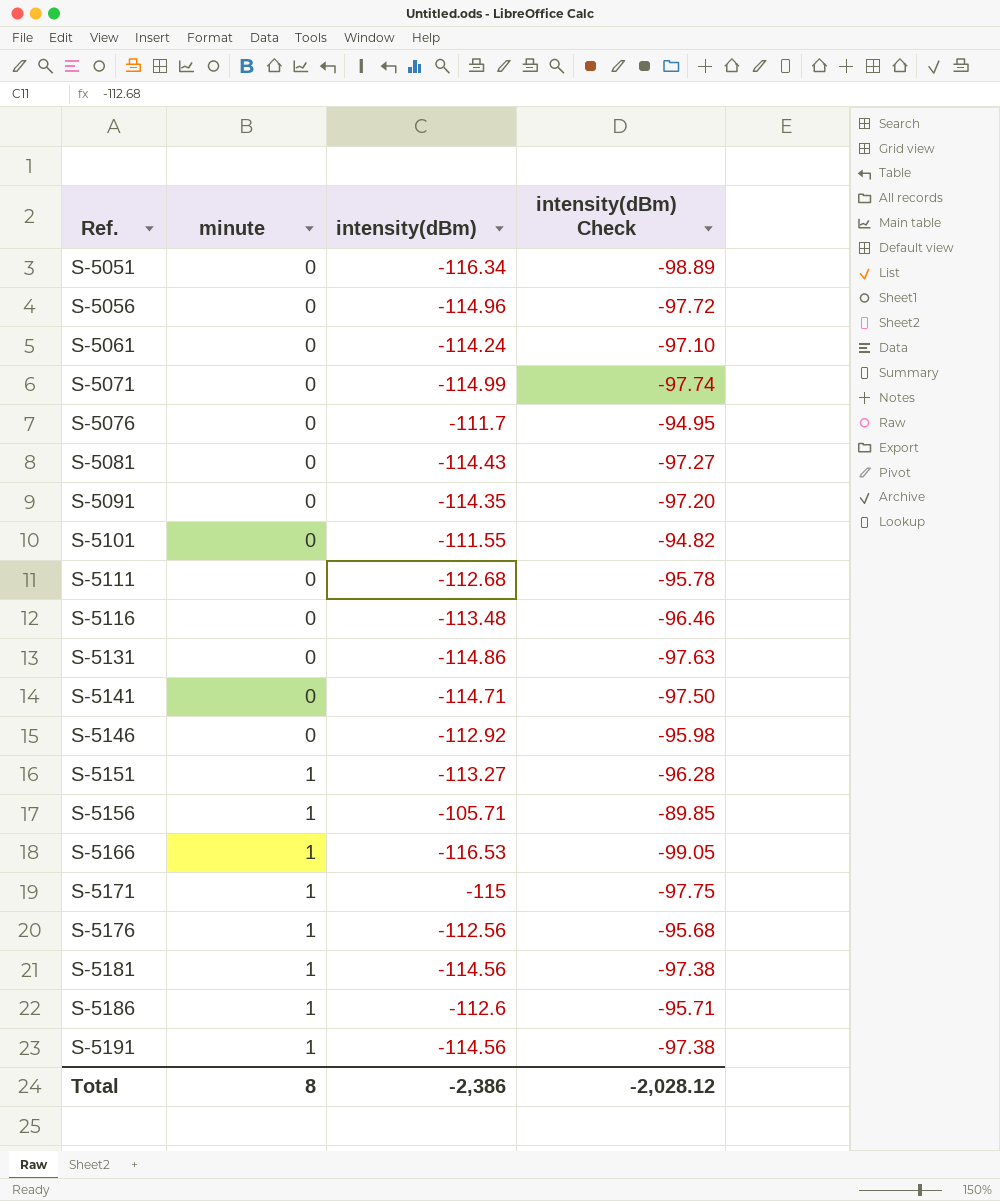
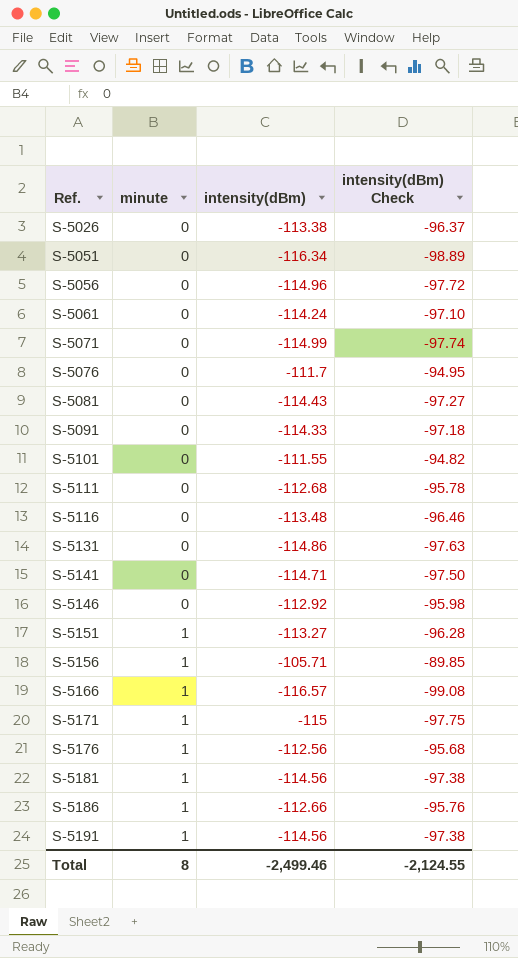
row S-5026: none -> 0 | -113.38 | -96.37
S-5091 | intensity(dBm): -114.35 -> -114.33
S-5091 | intensity(dBm) Check: -97.20 -> -97.18
S-5166 | intensity(dBm): -116.53 -> -116.57
S-5166 | intensity(dBm) Check: -99.05 -> -99.08
S-5186 | intensity(dBm): -112.6 -> -112.66
S-5186 | intensity(dBm) Check: -95.71 -> -95.76
Total | intensity(dBm): -2,386 -> -2,499.46
Total | intensity(dBm) Check: -2,028.12 -> -2,124.55

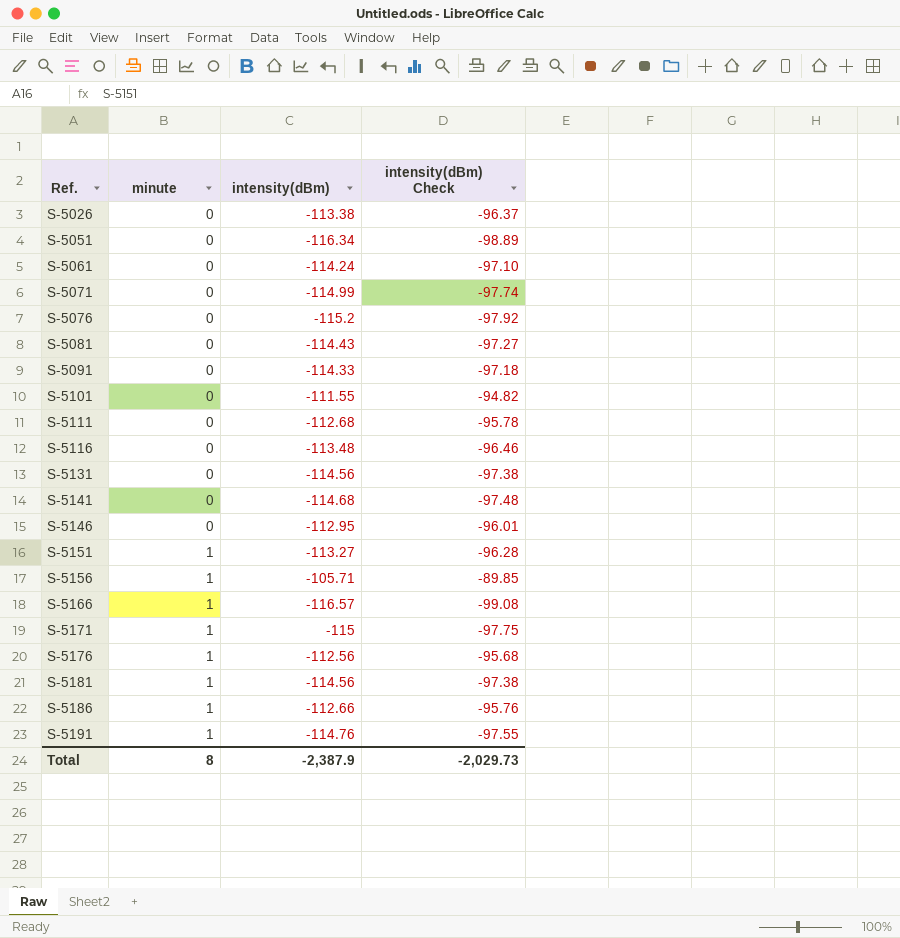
row S-5056: 0 | -114.96 | -97.72 -> none
S-5076 | intensity(dBm): -111.7 -> -115.2
S-5076 | intensity(dBm) Check: -94.95 -> -97.92
S-5131 | intensity(dBm): -114.86 -> -114.56
S-5131 | intensity(dBm) Check: -97.63 -> -97.38
S-5141 | intensity(dBm): -114.71 -> -114.68
S-5141 | intensity(dBm) Check: -97.50 -> -97.48
S-5146 | intensity(dBm): -112.92 -> -112.95
S-5146 | intensity(dBm) Check: -95.98 -> -96.01
S-5191 | intensity(dBm): -114.56 -> -114.76
S-5191 | intensity(dBm) Check: -97.38 -> -97.55
Total | intensity(dBm): -2,499.46 -> -2,387.9
Total | intensity(dBm) Check: -2,124.55 -> -2,029.73

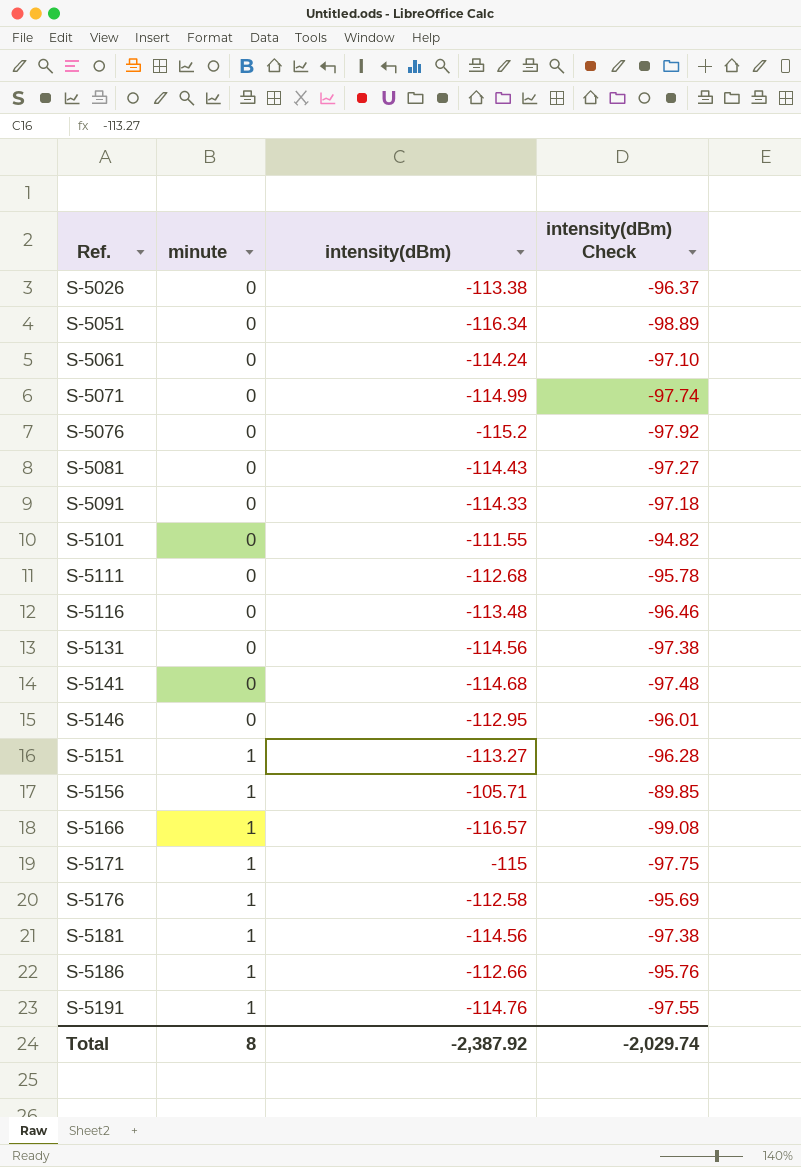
S-5176 | intensity(dBm): -112.56 -> -112.58
S-5176 | intensity(dBm) Check: -95.68 -> -95.69
Total | intensity(dBm): -2,387.9 -> -2,387.92
Total | intensity(dBm) Check: -2,029.73 -> -2,029.74

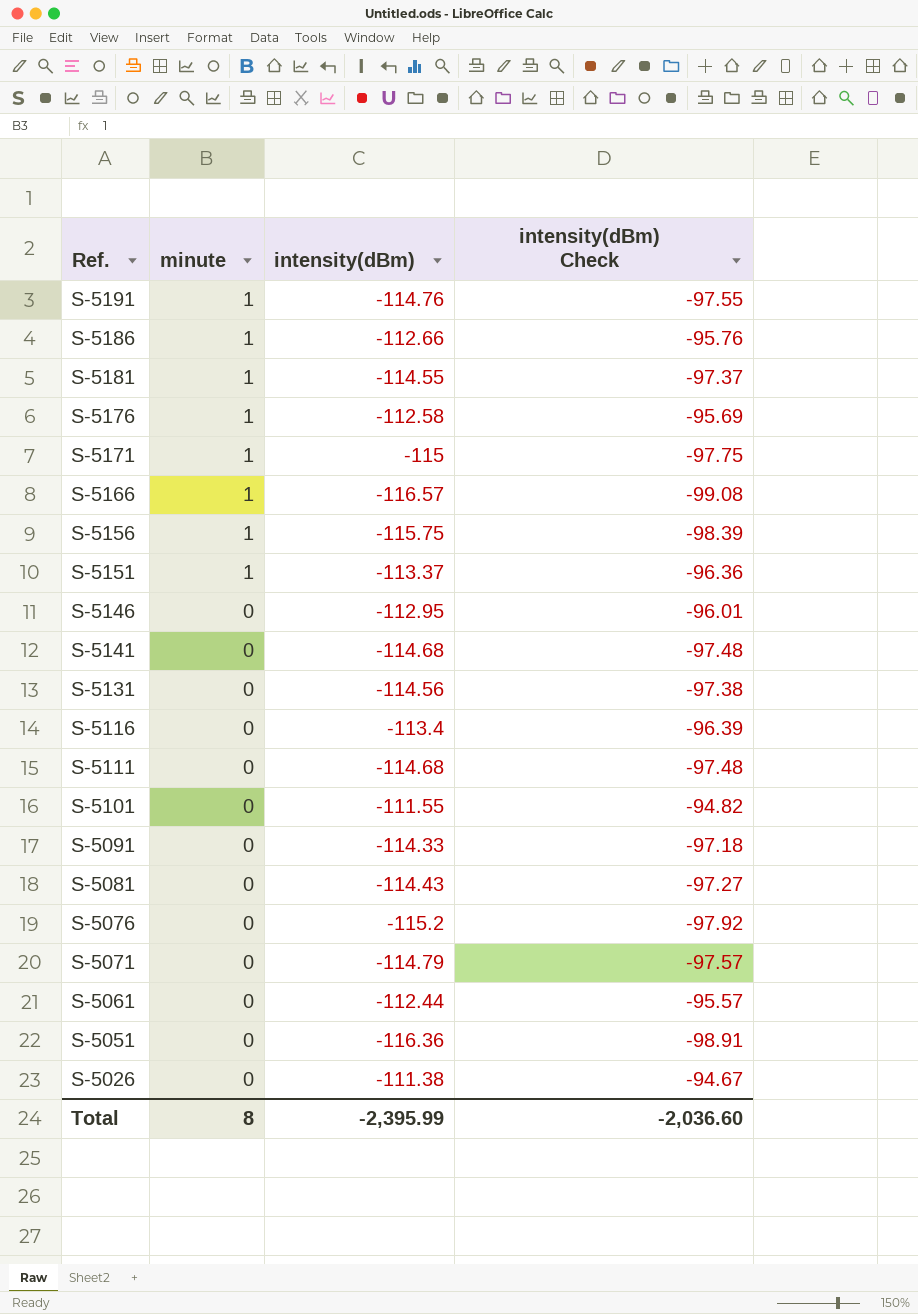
row order: Ref. ascending -> Ref. descending
S-5181 | intensity(dBm): -114.56 -> -114.55
S-5181 | intensity(dBm) Check: -97.38 -> -97.37
S-5156 | intensity(dBm): -105.71 -> -115.75
S-5156 | intensity(dBm) Check: -89.85 -> -98.39
S-5151 | intensity(dBm): -113.27 -> -113.37
S-5151 | intensity(dBm) Check: -96.28 -> -96.36
S-5116 | intensity(dBm): -113.48 -> -113.4
S-5116 | intensity(dBm) Check: -96.46 -> -96.39
S-5111 | intensity(dBm): -112.68 -> -114.68
S-5111 | intensity(dBm) Check: -95.78 -> -97.48
S-5071 | intensity(dBm): -114.99 -> -114.79
S-5071 | intensity(dBm) Check: -97.74 -> -97.57
S-5061 | intensity(dBm): -114.24 -> -112.44
S-5061 | intensity(dBm) Check: -97.10 -> -95.57
S-5051 | intensity(dBm): -116.34 -> -116.36
S-5051 | intensity(dBm) Check: -98.89 -> -98.91
S-5026 | intensity(dBm): -113.38 -> -111.38
S-5026 | intensity(dBm) Check: -96.37 -> -94.67
Total | intensity(dBm): -2,387.92 -> -2,395.99
Total | intensity(dBm) Check: -2,029.74 -> -2,036.60

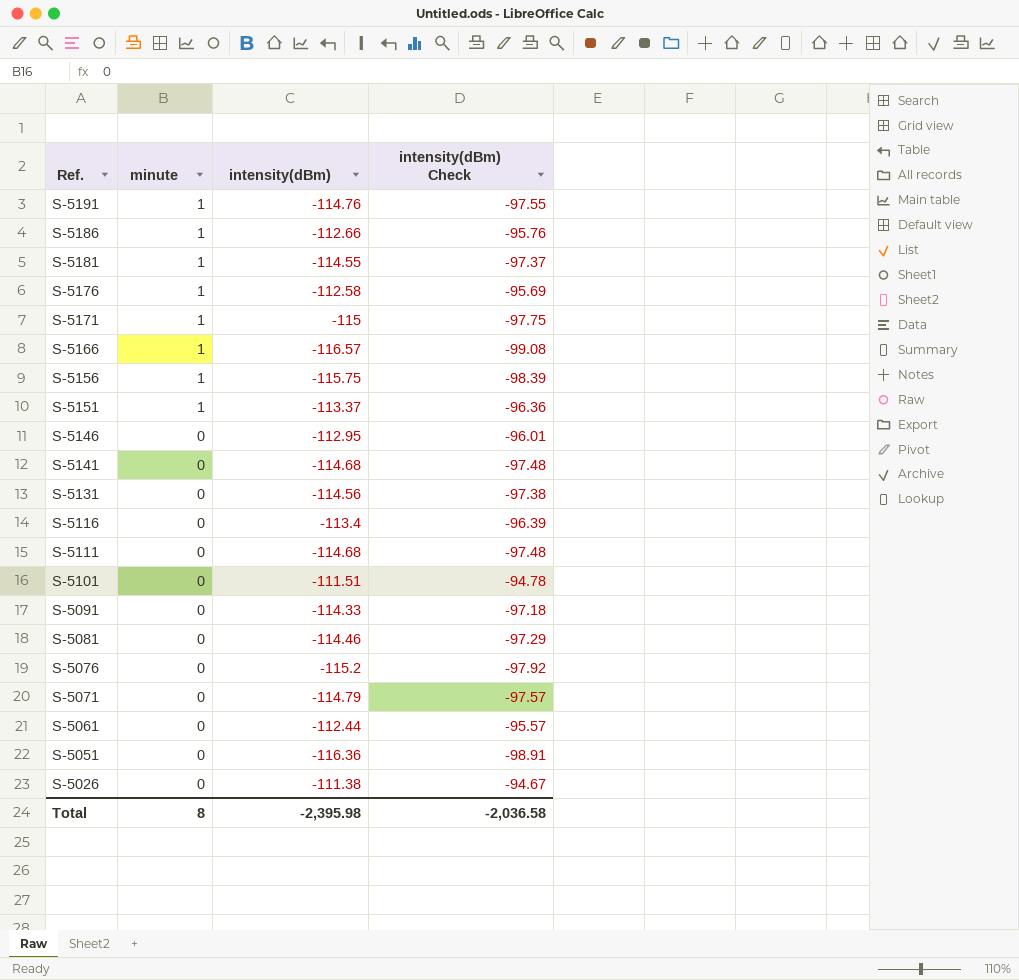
S-5101 | intensity(dBm): -111.55 -> -111.51
S-5101 | intensity(dBm) Check: -94.82 -> -94.78
S-5081 | intensity(dBm): -114.43 -> -114.46
S-5081 | intensity(dBm) Check: -97.27 -> -97.29
Total | intensity(dBm): -2,395.99 -> -2,395.98
Total | intensity(dBm) Check: -2,036.60 -> -2,036.58

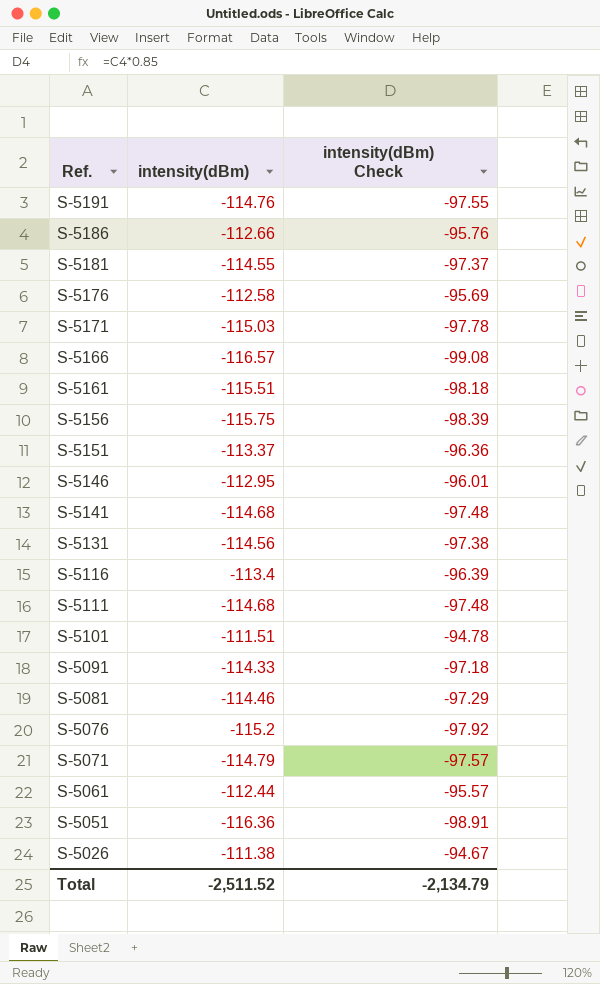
column minute | position: 2 -> none
S-5171 | intensity(dBm): -115 -> -115.03
S-5171 | intensity(dBm) Check: -97.75 -> -97.78
row S-5161: none -> -115.51 | -98.18
Total | intensity(dBm): -2,395.98 -> -2,511.52
Total | intensity(dBm) Check: -2,036.58 -> -2,134.79

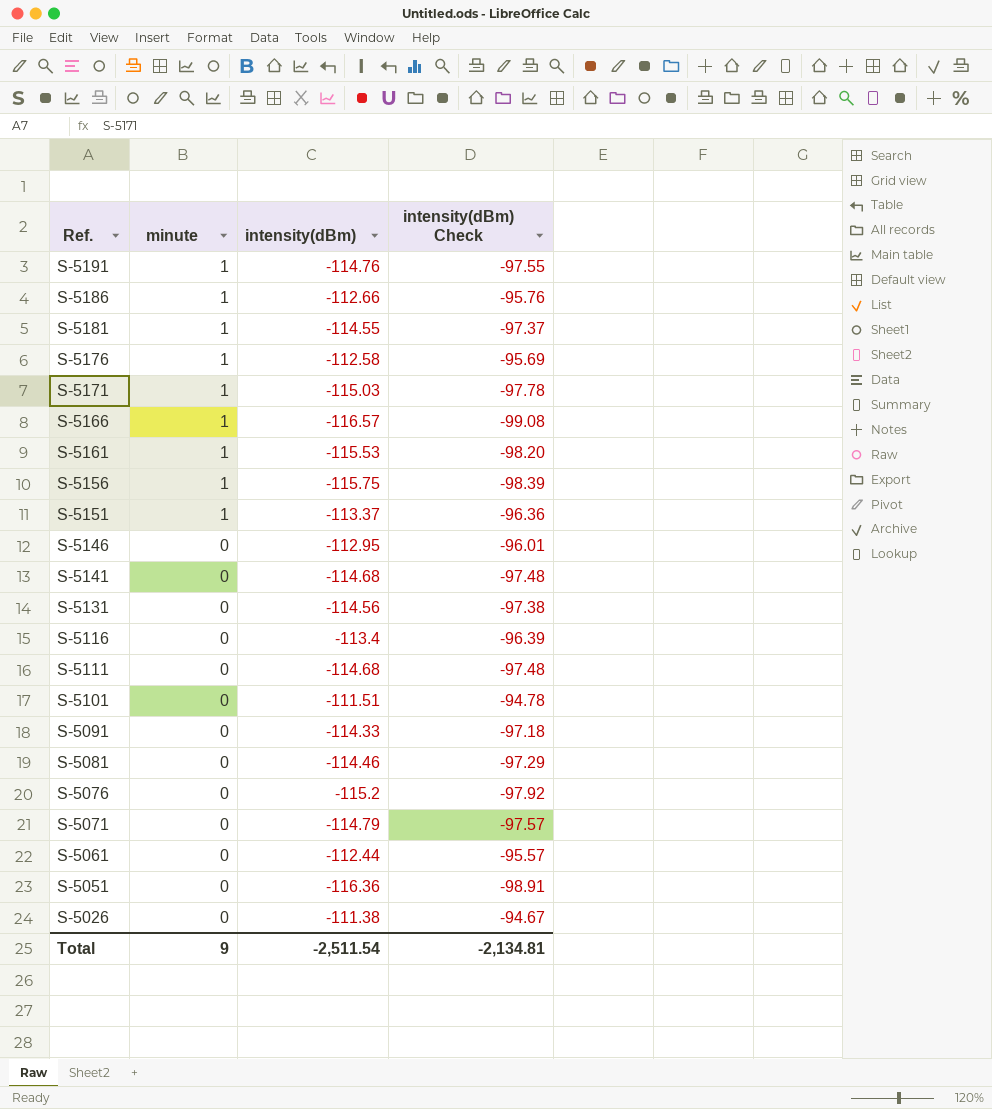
column minute | position: none -> 2
S-5161 | intensity(dBm): -115.51 -> -115.53
S-5161 | intensity(dBm) Check: -98.18 -> -98.20
Total | intensity(dBm): -2,511.52 -> -2,511.54
Total | intensity(dBm) Check: -2,134.79 -> -2,134.81

